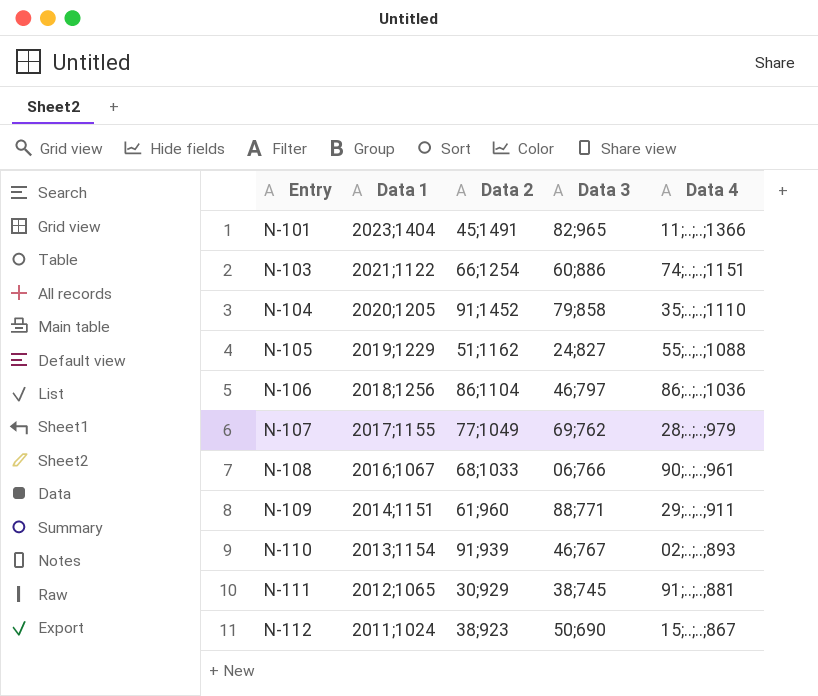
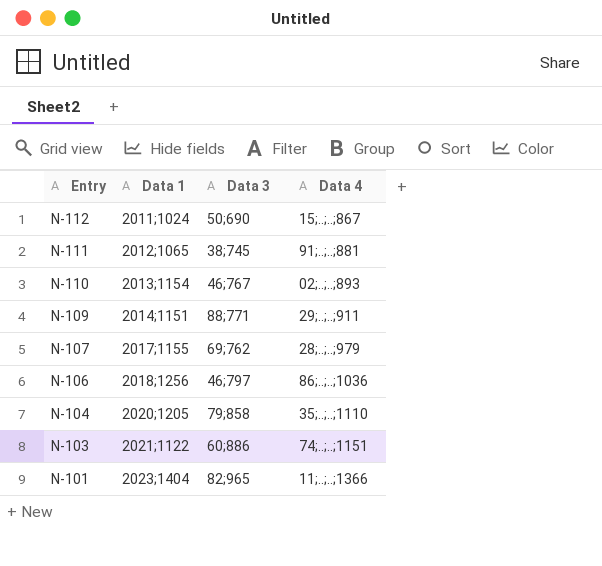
row order: Entry ascending -> Entry descending
column Data 2 | position: 3 -> none
row N-105: 2019;1229 | 51;1162 | 24;827 | 55;..;..;1088 -> none
row N-108: 2016;1067 | 68;1033 | 06;766 | 90;..;..;961 -> none

